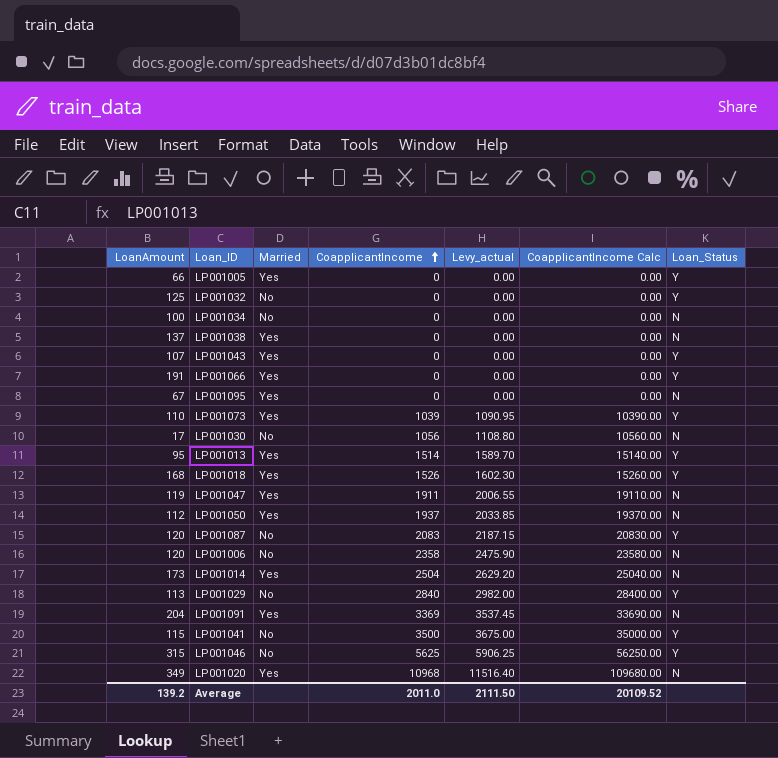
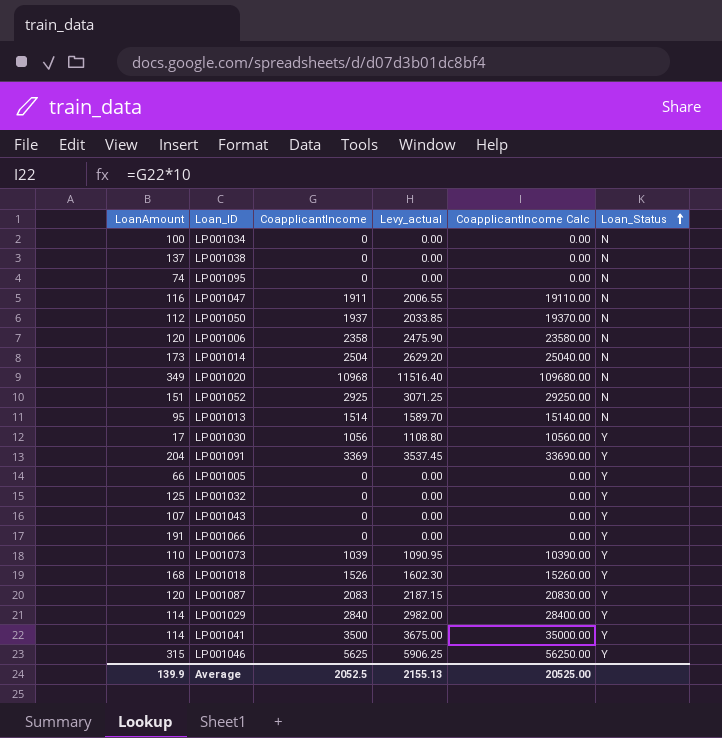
row order: CoapplicantIncome ascending -> Loan_Status ascending
column Married | position: 3 -> none
LP001095 | LoanAmount: 67 -> 74
LP001047 | LoanAmount: 119 -> 116
row LP001052: none -> 151 | 2925 | 3071.25 | 29250.00 | N
LP001013 | Loan_Status: Y -> N
LP001030 | Loan_Status: N -> Y
LP001091 | Loan_Status: N -> Y
LP001029 | LoanAmount: 113 -> 114
LP001041 | LoanAmount: 115 -> 114
Average | LoanAmount: 139.2 -> 139.9
Average | CoapplicantIncome: 2011.0 -> 2052.5
Average | Levy_actual: 2111.50 -> 2155.13
Average | CoapplicantIncome Calc: 20109.52 -> 20525.00

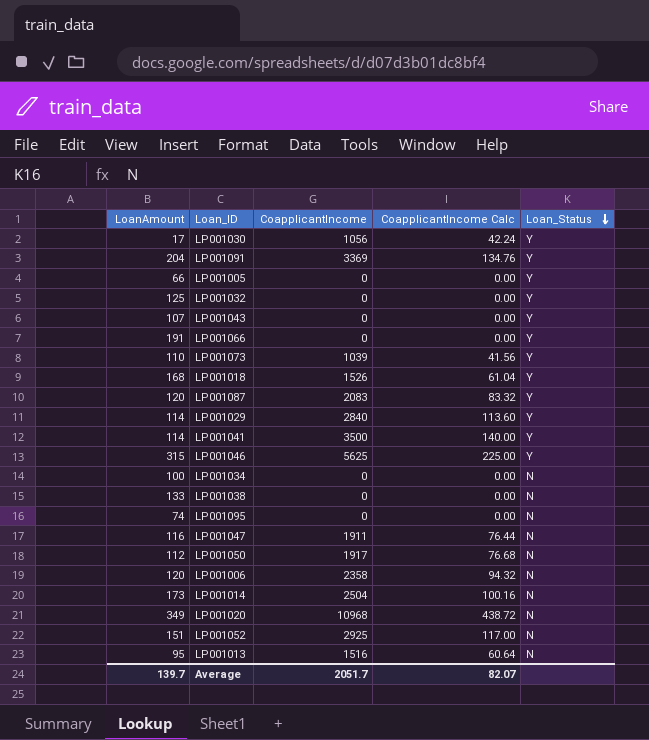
row order: Loan_Status ascending -> Loan_Status descending
column Levy_actual | formula: [CoapplicantIncome] * 1.05 -> none
column CoapplicantIncome Calc | formula: [CoapplicantIncome] * 10 -> [CoapplicantIncome] * 0.04
LP001038 | LoanAmount: 137 -> 133
LP001050 | CoapplicantIncome: 1937 -> 1917
LP001013 | CoapplicantIncome: 1514 -> 1516
Average | LoanAmount: 139.9 -> 139.7
Average | CoapplicantIncome: 2052.5 -> 2051.7
Average | CoapplicantIncome Calc: 20525.00 -> 82.07

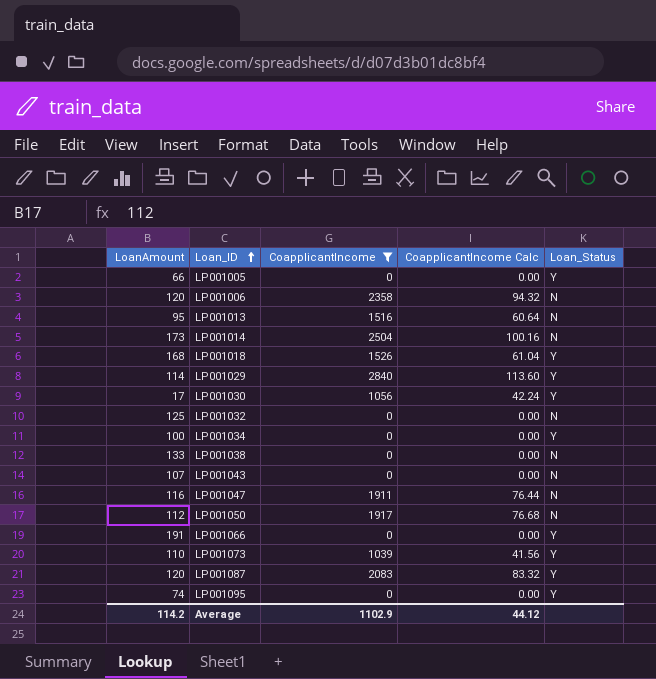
filter: none -> CoapplicantIncome <= 2840
row order: Loan_Status descending -> Loan_ID ascending
LP001032 | Loan_Status: Y -> N
LP001034 | Loan_Status: N -> Y
LP001043 | Loan_Status: Y -> N
LP001095 | Loan_Status: N -> Y
Average | LoanAmount: 139.7 -> 114.2
Average | CoapplicantIncome: 2051.7 -> 1102.9
Average | CoapplicantIncome Calc: 82.07 -> 44.12

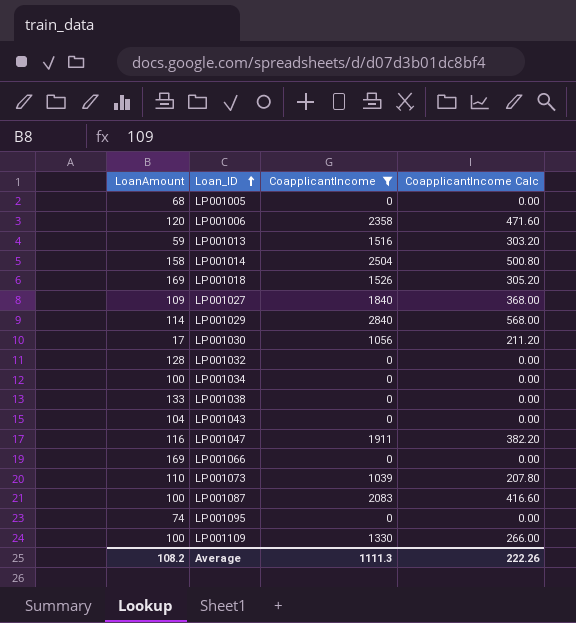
column Loan_Status | position: 5 -> none
column CoapplicantIncome Calc | formula: [CoapplicantIncome] * 0.04 -> [CoapplicantIncome] * 0.2
row LP001050: 112 | 1917 | 76.68 | N -> none
LP001005 | LoanAmount: 66 -> 68
LP001013 | LoanAmount: 95 -> 59
LP001014 | LoanAmount: 173 -> 158
LP001018 | LoanAmount: 168 -> 169
row LP001027: none -> 109 | 1840 | 368.00
LP001032 | LoanAmount: 125 -> 128
LP001043 | LoanAmount: 107 -> 104
LP001066 | LoanAmount: 191 -> 169
LP001087 | LoanAmount: 120 -> 100
row LP001109: none -> 100 | 1330 | 266.00
Average | LoanAmount: 114.2 -> 108.2
Average | CoapplicantIncome: 1102.9 -> 1111.3
Average | CoapplicantIncome Calc: 44.12 -> 222.26

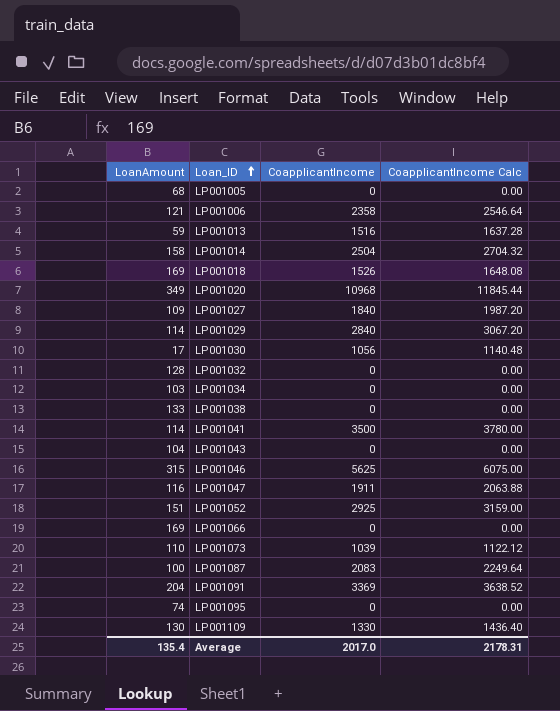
filter: CoapplicantIncome <= 2840 -> none
column CoapplicantIncome Calc | formula: [CoapplicantIncome] * 0.2 -> [CoapplicantIncome] * 1.08
LP001006 | LoanAmount: 120 -> 121
LP001034 | LoanAmount: 100 -> 103
LP001109 | LoanAmount: 100 -> 130
Average | LoanAmount: 108.2 -> 135.4
Average | CoapplicantIncome: 1111.3 -> 2017.0
Average | CoapplicantIncome Calc: 222.26 -> 2178.31

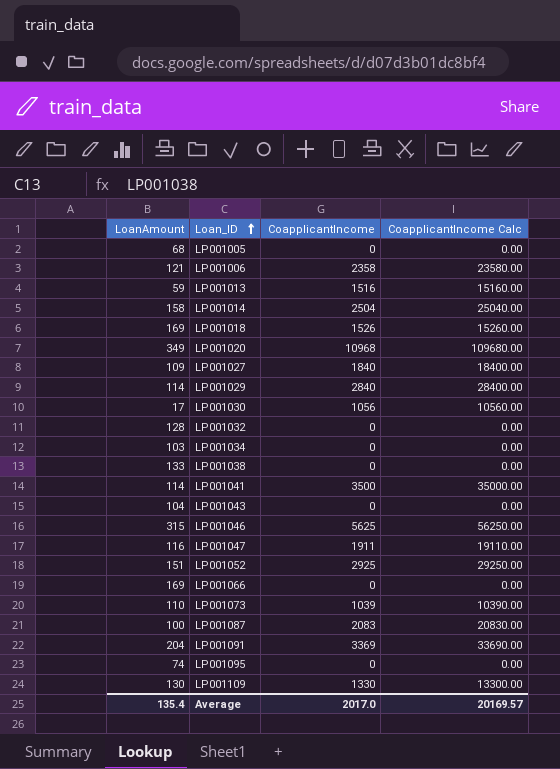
column CoapplicantIncome Calc | formula: [CoapplicantIncome] * 1.08 -> [CoapplicantIncome] * 10
Average | CoapplicantIncome Calc: 2178.31 -> 20169.57

